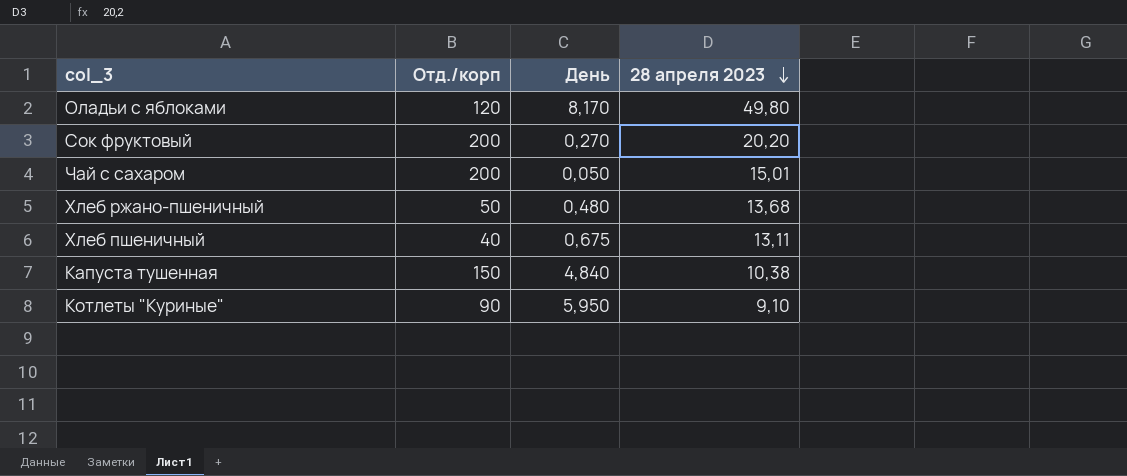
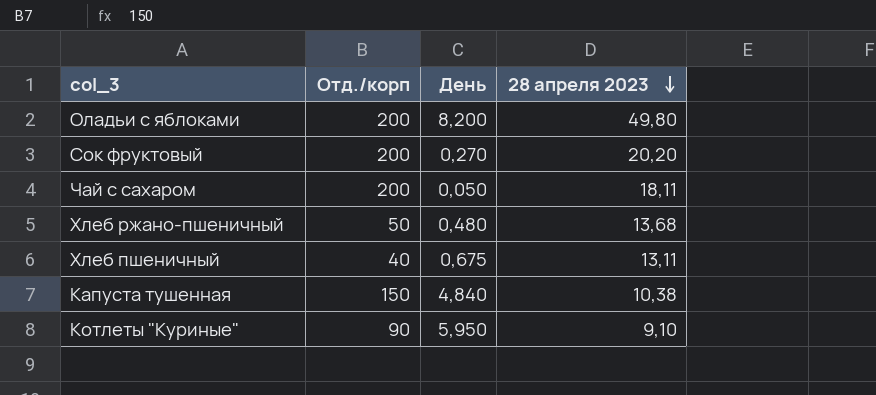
Оладьи с яблоками | Отд./корп: 120 -> 200
Оладьи с яблоками | День: 8,170 -> 8,200
Чай с сахаром | 28 апреля 2023: 15,01 -> 18,11

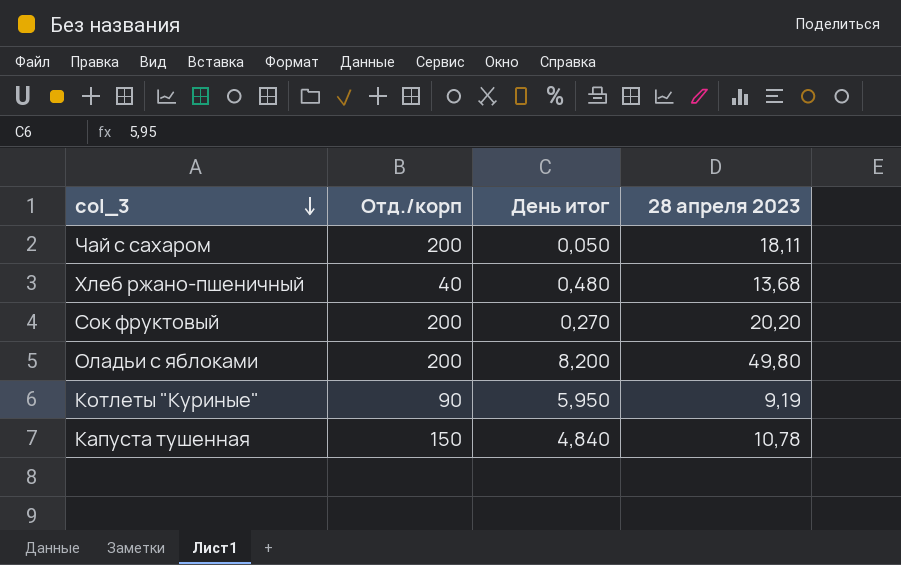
row order: 28 апреля 2023 descending -> col_3 descending
column name: День -> День итог
row Хлеб пшеничный: 40 | 0,675 | 13,11 -> none
Хлеб ржано-пшеничный | Отд./корп: 50 -> 40
Котлеты "Куриные" | 28 апреля 2023: 9,10 -> 9,19
Капуста тушенная | 28 апреля 2023: 10,38 -> 10,78

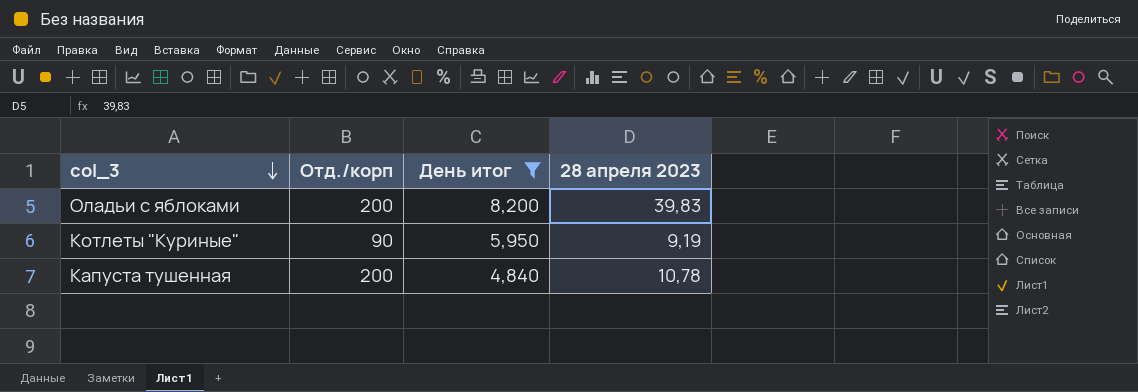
filter: none -> День итог >= 4,840
Оладьи с яблоками | 28 апреля 2023: 49,80 -> 39,83
Капуста тушенная | Отд./корп: 150 -> 200

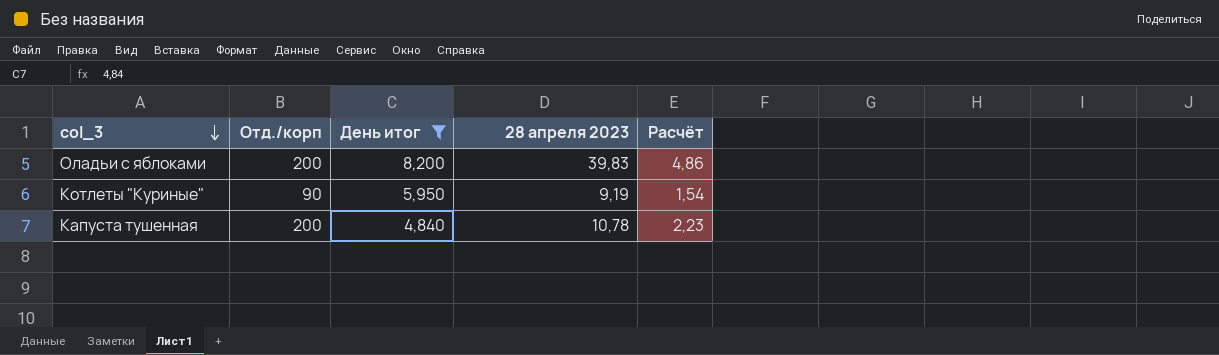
column Расчёт | formula: none -> [28 апреля 2023] / [День итог]

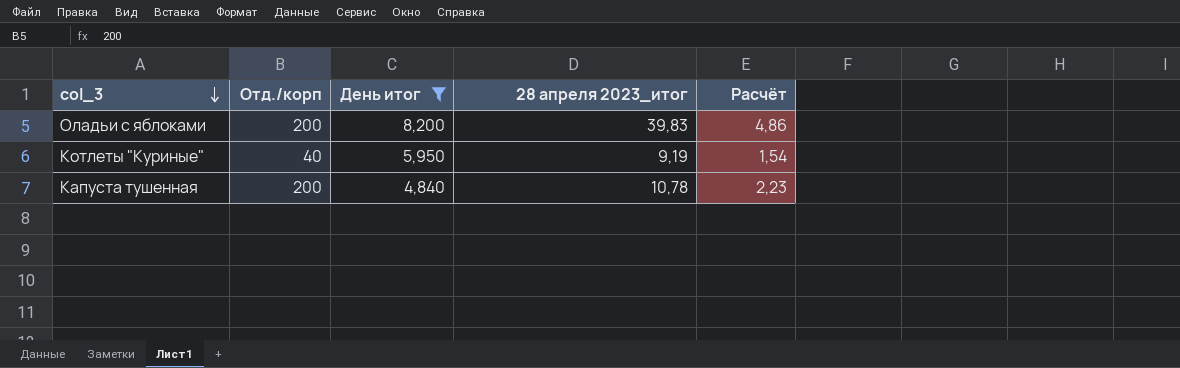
column name: 28 апреля 2023 -> 28 апреля 2023_итог
Котлеты "Куриные" | Отд./корп: 90 -> 40

